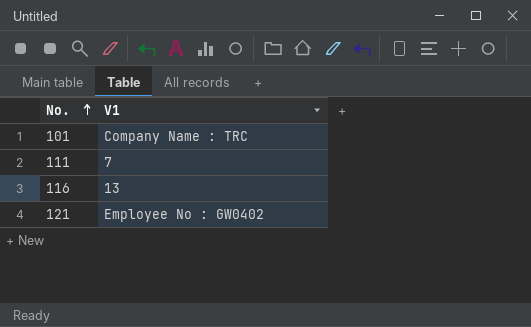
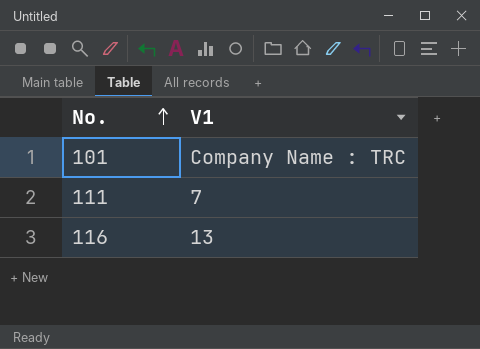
row 121: Employee No : GW0402 -> none

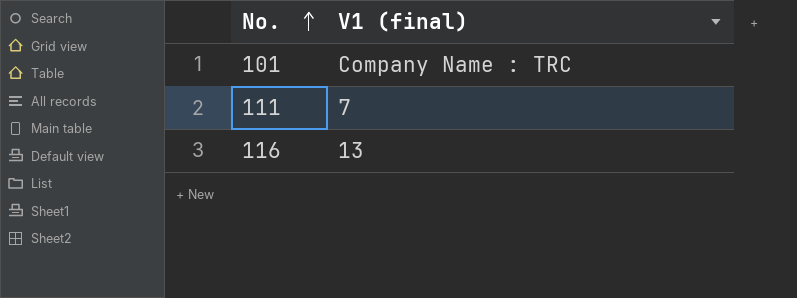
column name: V1 -> V1 (final)

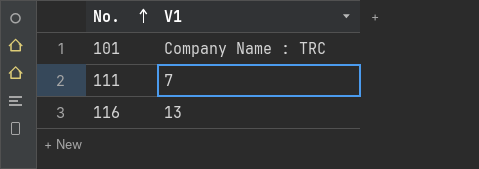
column name: V1 (final) -> V1

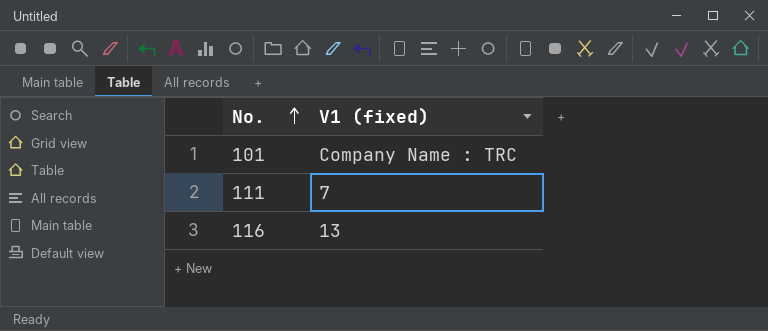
column name: V1 -> V1 (fixed)

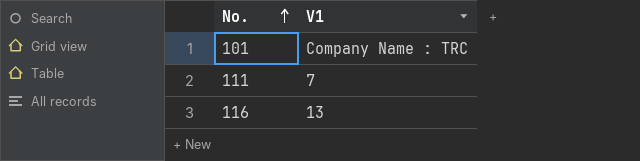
column name: V1 (fixed) -> V1

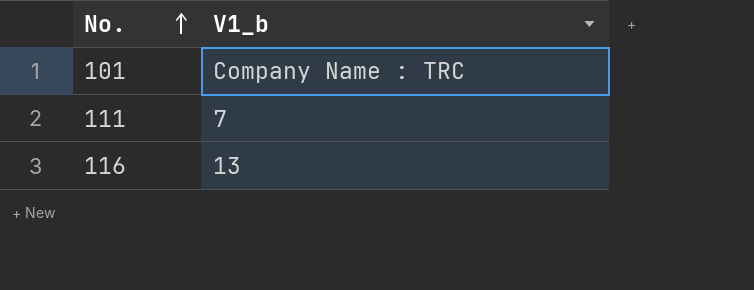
column name: V1 -> V1_b

